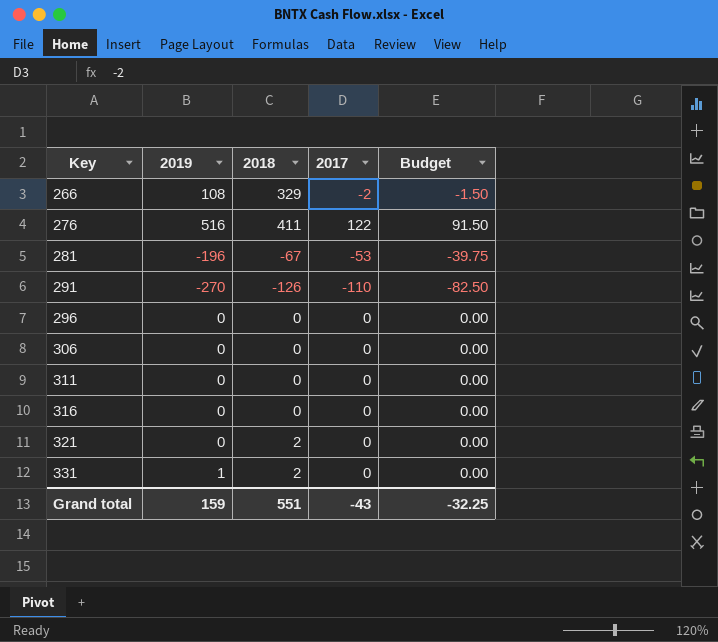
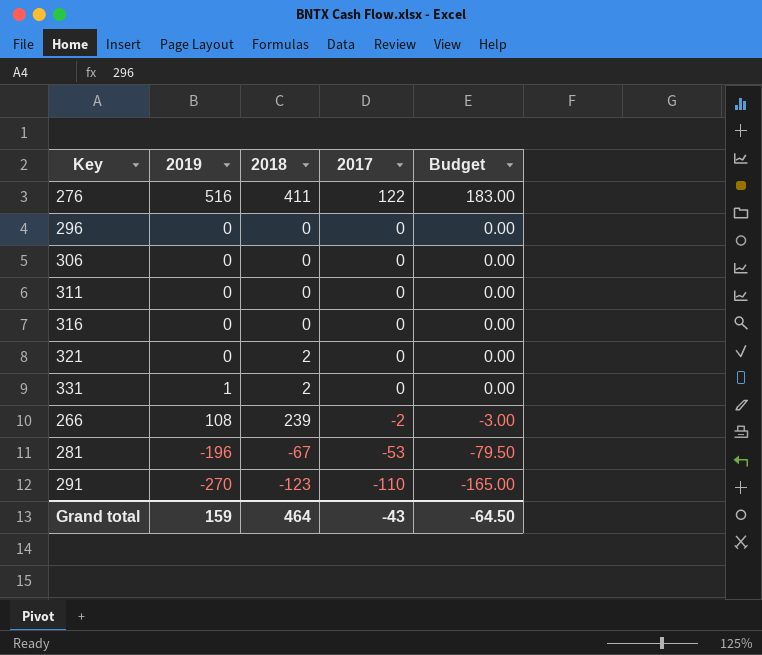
row order: Key ascending -> 2017 descending
column Budget | formula: [2017] * 0.75 -> [2017] * 1.5
266 | 2018: 329 -> 239
291 | 2018: -126 -> -123
Grand total | 2018: 551 -> 464
Grand total | Budget: -32.25 -> -64.50

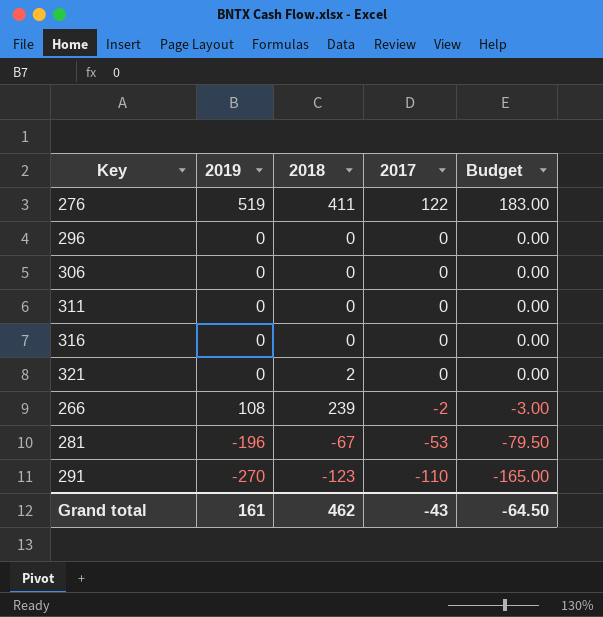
row 331: 1 | 2 | 0 | 0.00 -> none
276 | 2019: 516 -> 519
Grand total | 2019: 159 -> 161
Grand total | 2018: 464 -> 462

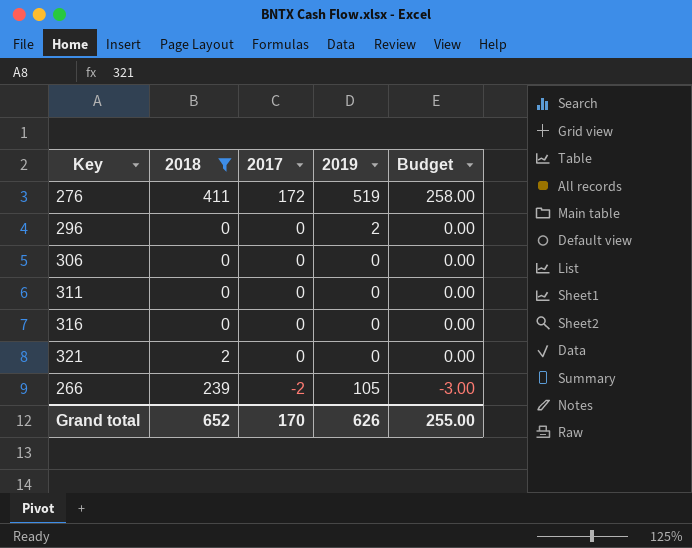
filter: none -> 2018 >= 0
column 2019 | position: 2 -> 4
276 | 2017: 122 -> 172
276 | Budget: 183.00 -> 258.00
296 | 2019: 0 -> 2
266 | 2019: 108 -> 105
Grand total | 2018: 462 -> 652
Grand total | 2017: -43 -> 170
Grand total | 2019: 161 -> 626
Grand total | Budget: -64.50 -> 255.00

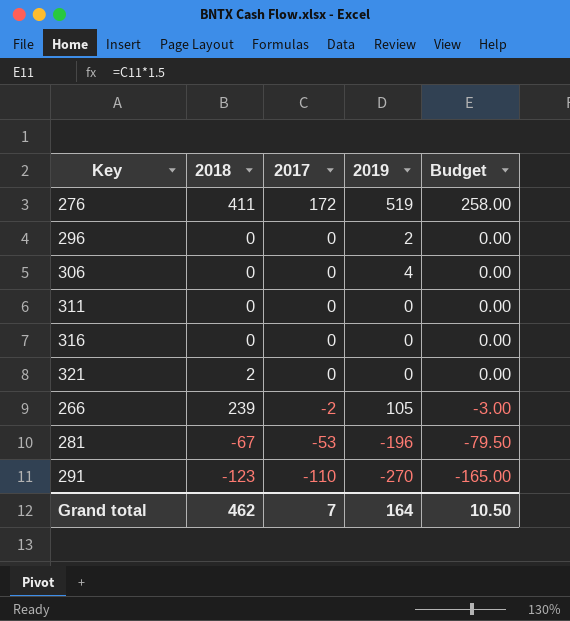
filter: 2018 >= 0 -> none
306 | 2019: 0 -> 4
Grand total | 2018: 652 -> 462
Grand total | 2017: 170 -> 7
Grand total | 2019: 626 -> 164
Grand total | Budget: 255.00 -> 10.50

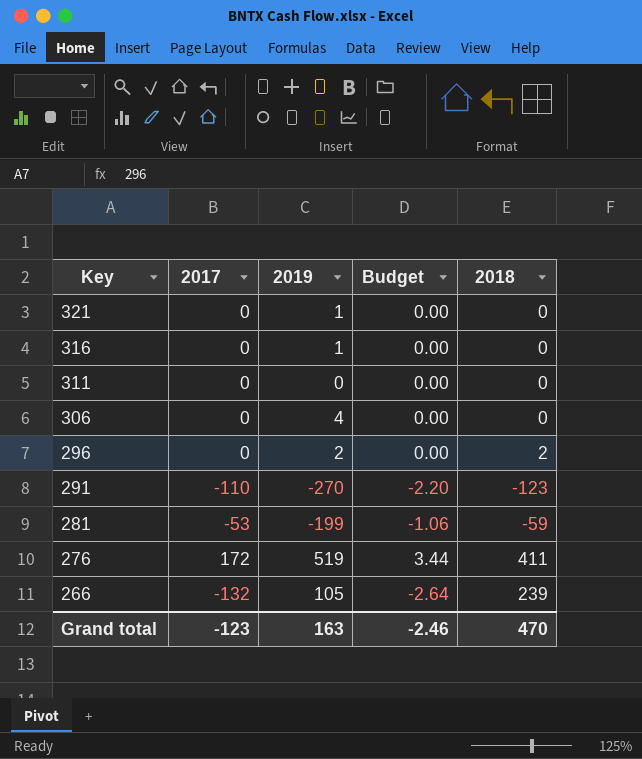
row order: 2017 descending -> Key descending
column Budget | formula: [2017] * 1.5 -> [2017] * 0.02
column 2018 | position: 2 -> 5
321 | 2019: 0 -> 1
321 | 2018: 2 -> 0
316 | 2019: 0 -> 1
296 | 2018: 0 -> 2
281 | 2019: -196 -> -199
281 | 2018: -67 -> -59
266 | 2017: -2 -> -132
Grand total | 2017: 7 -> -123
Grand total | 2019: 164 -> 163
Grand total | Budget: 10.50 -> -2.46
Grand total | 2018: 462 -> 470

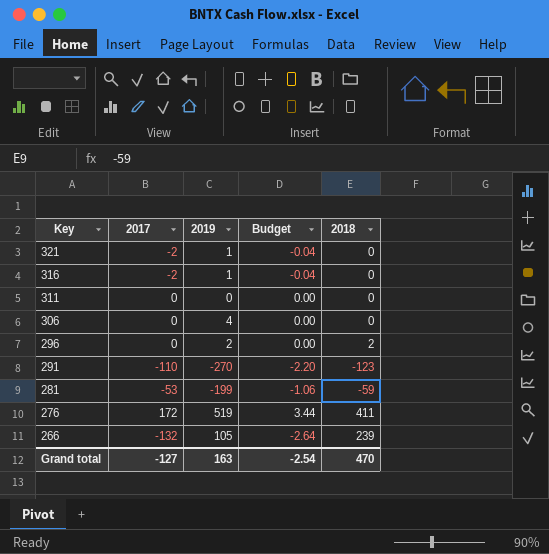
321 | 2017: 0 -> -2
321 | Budget: 0.00 -> -0.04
316 | 2017: 0 -> -2
316 | Budget: 0.00 -> -0.04
Grand total | 2017: -123 -> -127
Grand total | Budget: -2.46 -> -2.54

